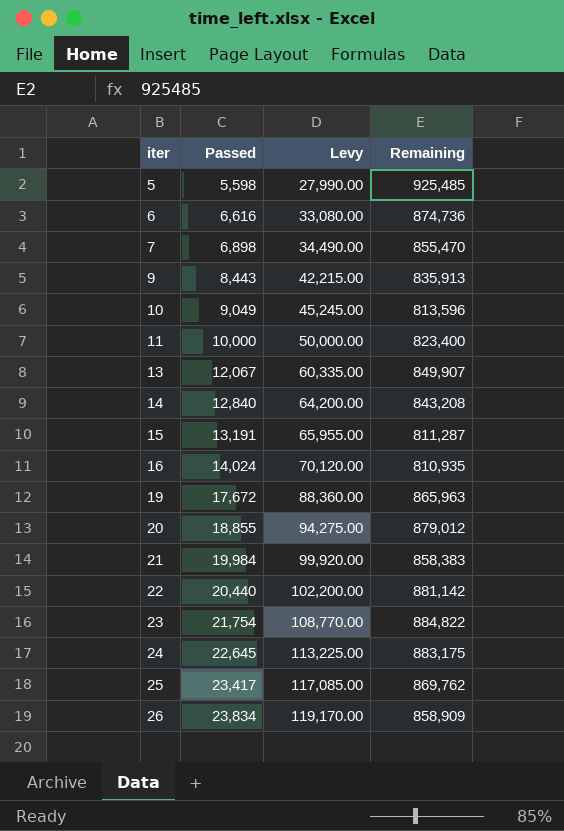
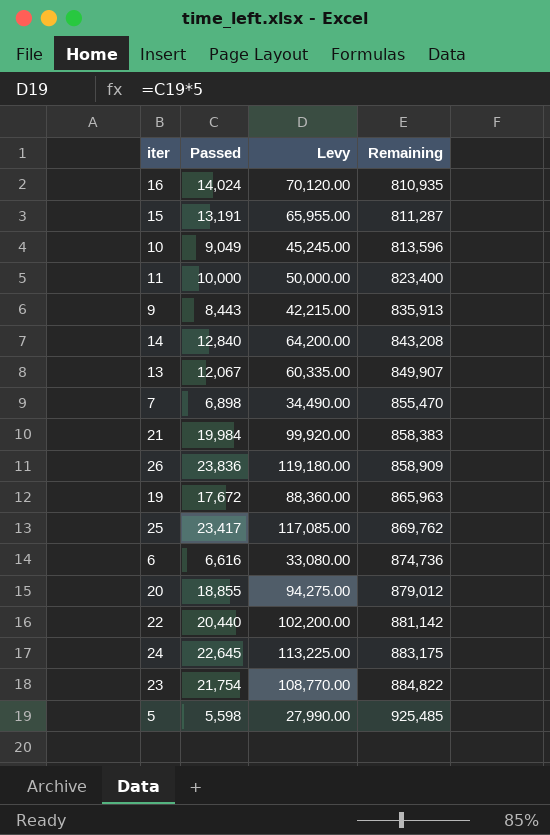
row order: iter ascending -> Remaining ascending
26 | Passed: 23,834 -> 23,836
26 | Levy: 119,170.00 -> 119,180.00

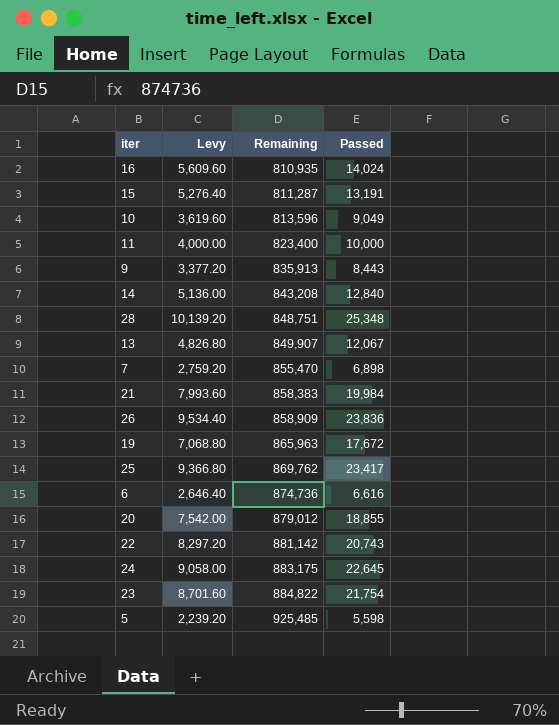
column Levy | formula: [Passed] * 5 -> [Passed] * 0.4
column Passed | position: 2 -> 4
row 28: none -> 10,139.20 | 848,751 | 25,348
22 | Passed: 20,440 -> 20,743

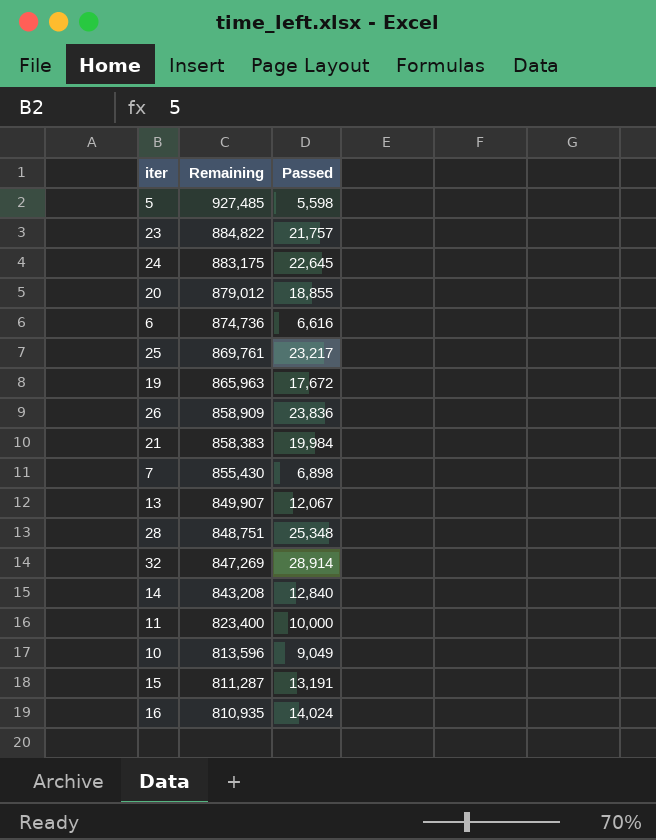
row order: Remaining ascending -> Remaining descending
column Levy | formula: [Passed] * 0.4 -> none
row 9: 3,377.20 | 835,913 | 8,443 -> none
row 22: 8,297.20 | 881,142 | 20,743 -> none
5 | Remaining: 925,485 -> 927,485
23 | Passed: 21,754 -> 21,757
25 | Remaining: 869,762 -> 869,761
25 | Passed: 23,417 -> 23,217
7 | Remaining: 855,470 -> 855,430
row 32: none -> 847,269 | 28,914

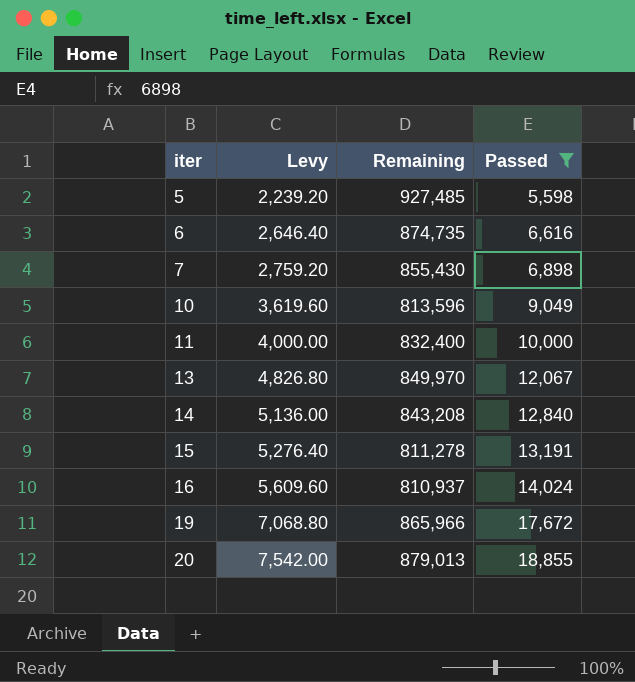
filter: none -> Passed <= 18,855
row order: Remaining descending -> iter ascending
column Levy | formula: none -> [Passed] * 0.4
6 | Remaining: 874,736 -> 874,735
11 | Remaining: 823,400 -> 832,400
13 | Remaining: 849,907 -> 849,970
15 | Remaining: 811,287 -> 811,278
16 | Remaining: 810,935 -> 810,937
19 | Remaining: 865,963 -> 865,966
20 | Remaining: 879,012 -> 879,013

